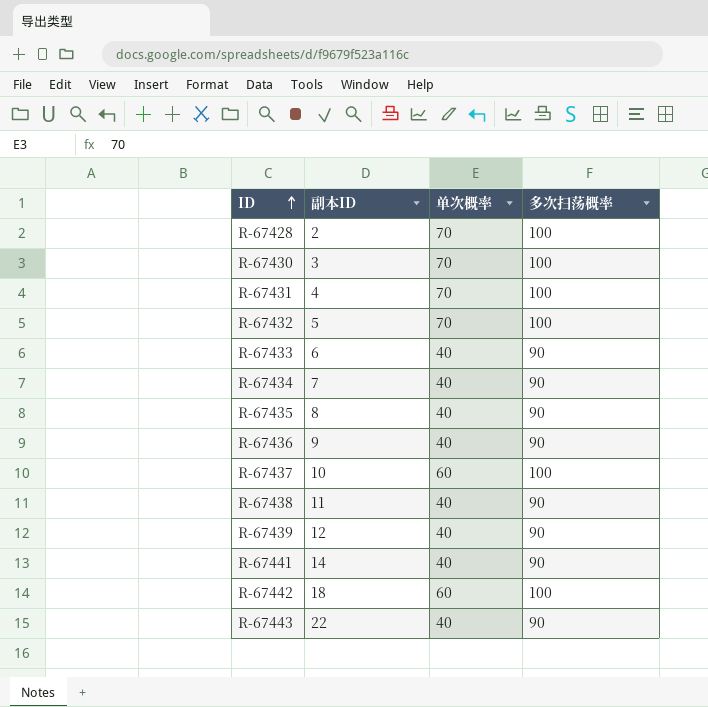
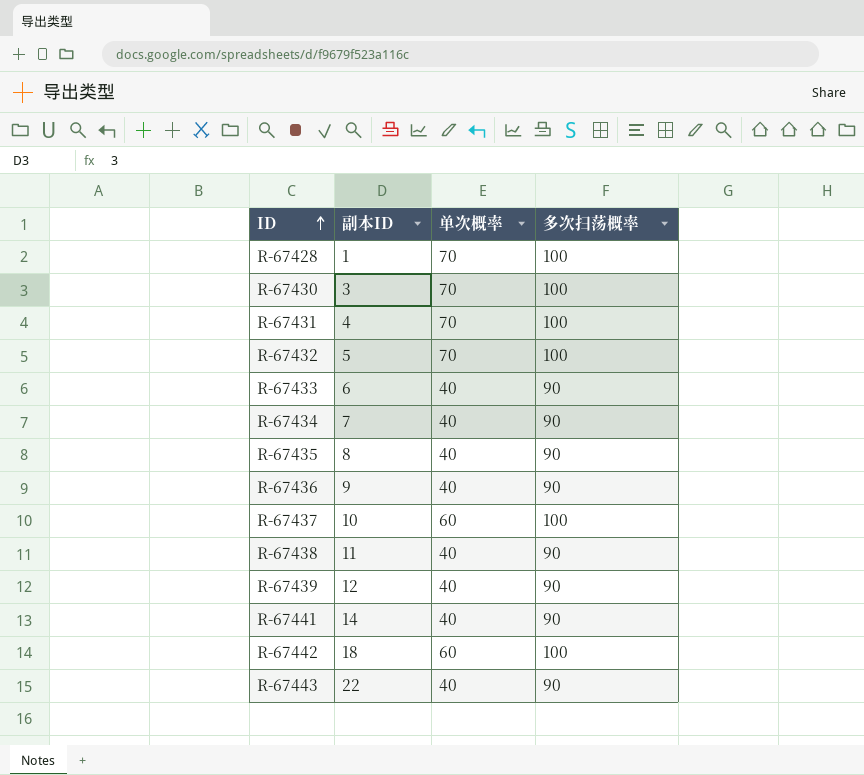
R-67428 | 副本ID: 2 -> 1

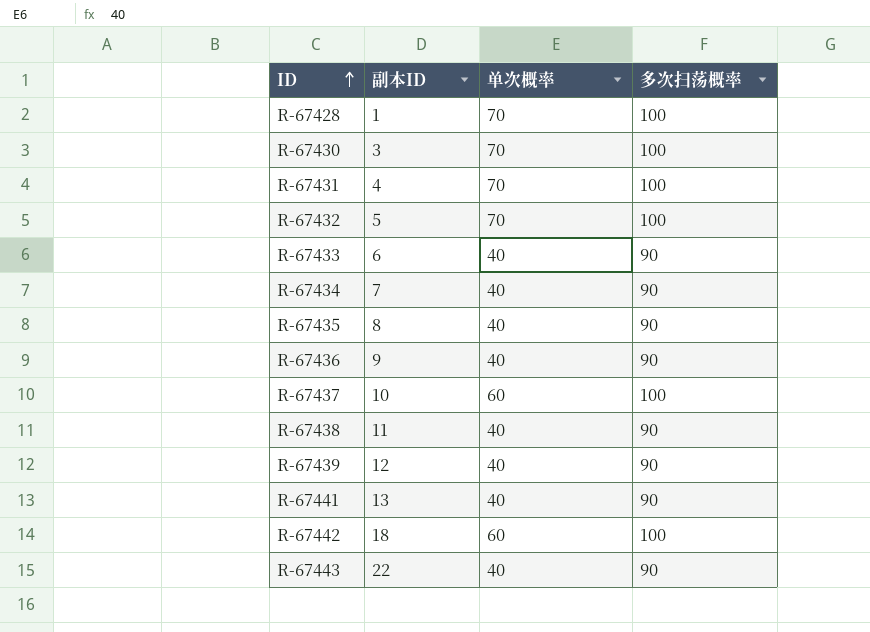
R-67441 | 副本ID: 14 -> 13

